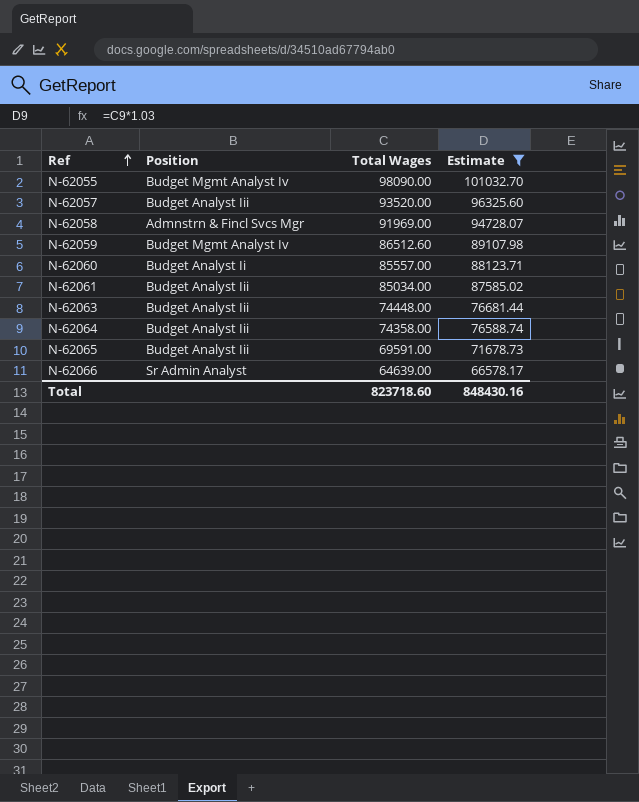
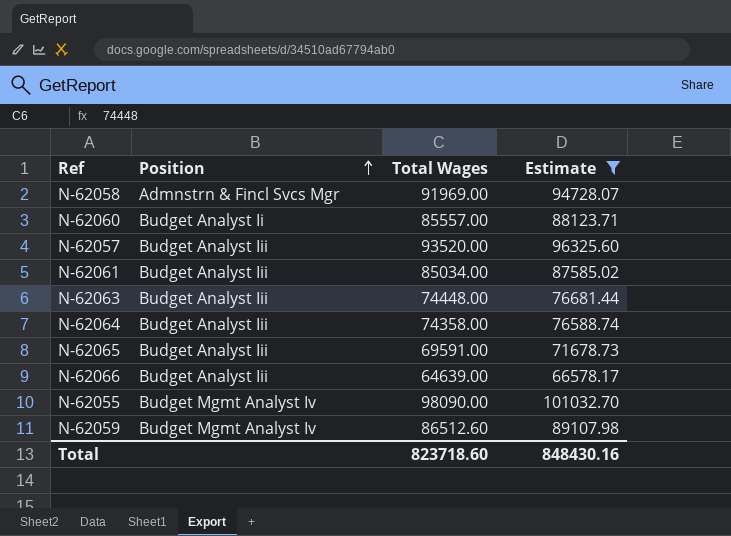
row order: Ref ascending -> Position ascending
N-62066 | Position: Sr Admin Analyst -> Budget Analyst Iii

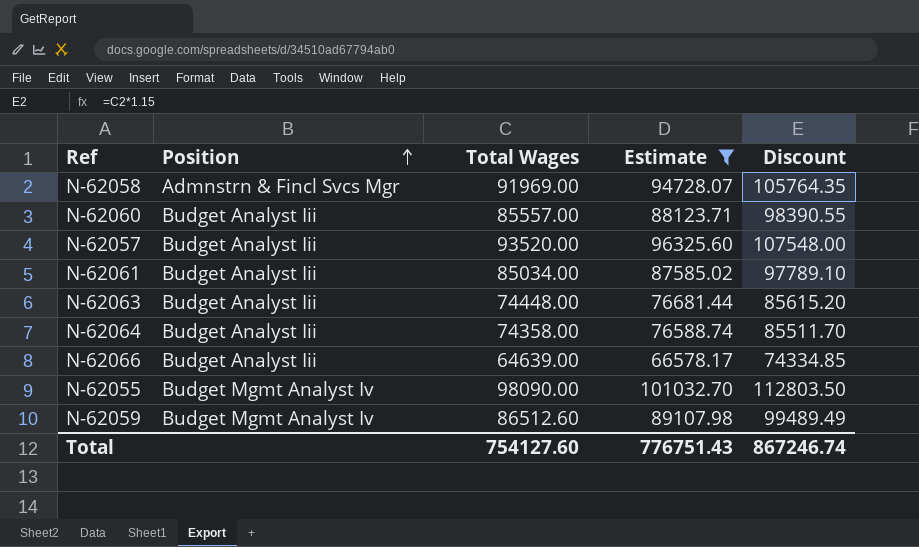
column Discount | formula: none -> [Total Wages] * 1.15
row N-62065: Budget Analyst Iii | 69591.00 | 71678.73 -> none
N-62060 | Position: Budget Analyst Ii -> Budget Analyst Iii
Total | Total Wages: 823718.60 -> 754127.60
Total | Estimate: 848430.16 -> 776751.43

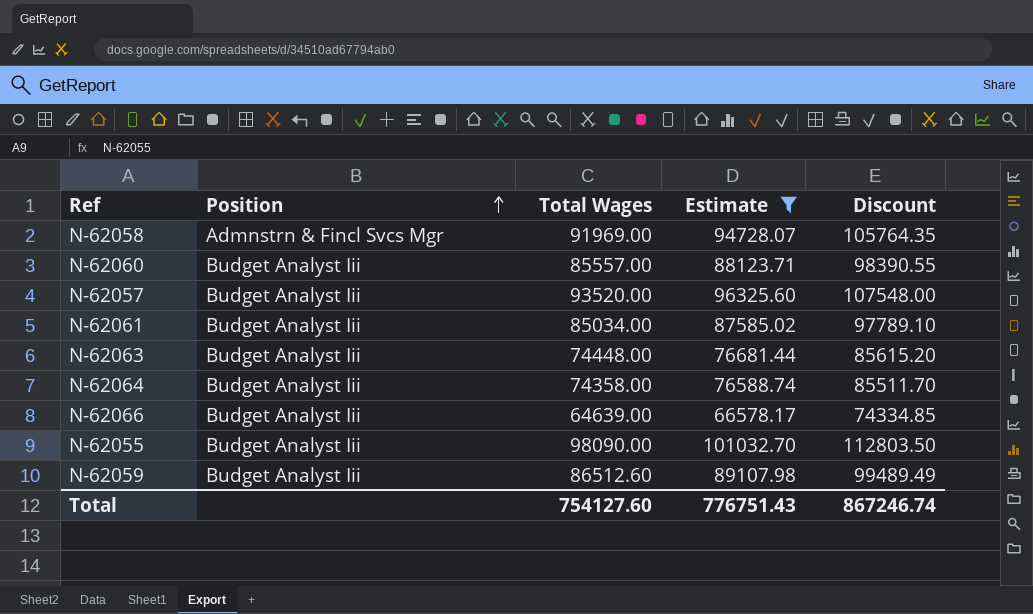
N-62055 | Position: Budget Mgmt Analyst Iv -> Budget Analyst Iii
N-62059 | Position: Budget Mgmt Analyst Iv -> Budget Analyst Iii

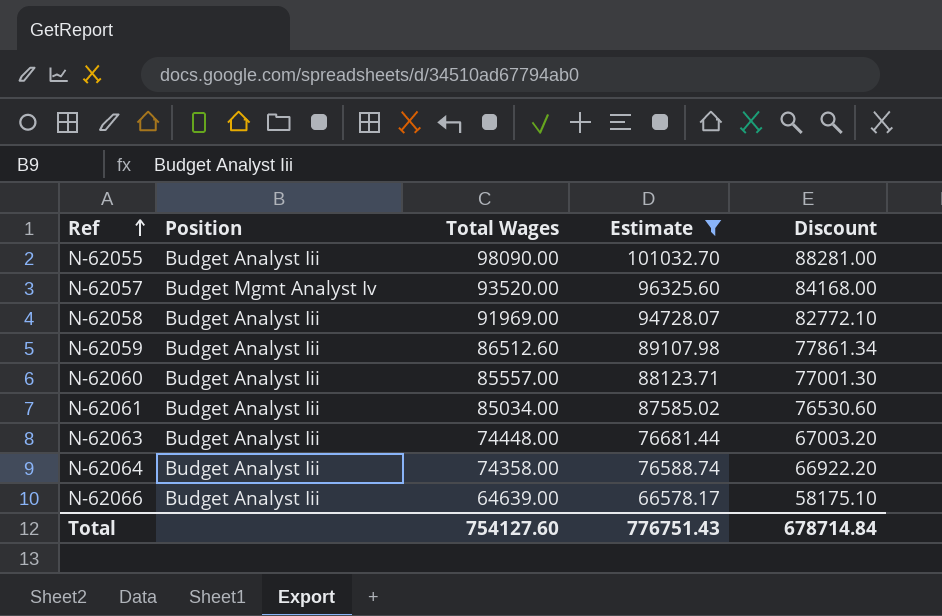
row order: Position ascending -> Ref ascending
column Discount | formula: [Total Wages] * 1.15 -> [Total Wages] * 0.9
N-62057 | Position: Budget Analyst Iii -> Budget Mgmt Analyst Iv
N-62058 | Position: Admnstrn & Fincl Svcs Mgr -> Budget Analyst Iii
Total | Discount: 867246.74 -> 678714.84

